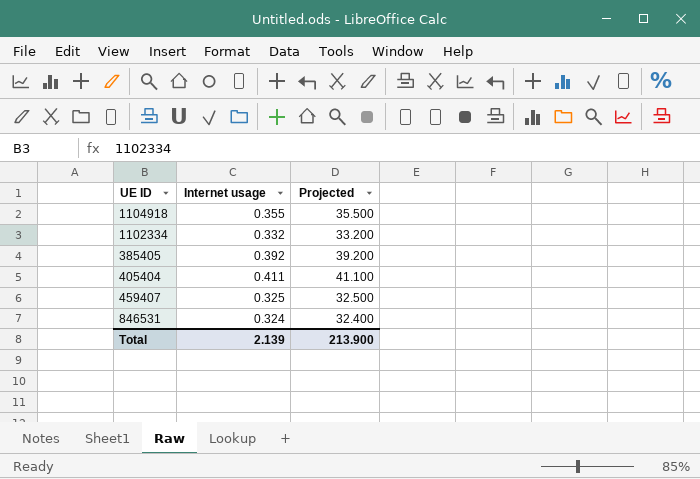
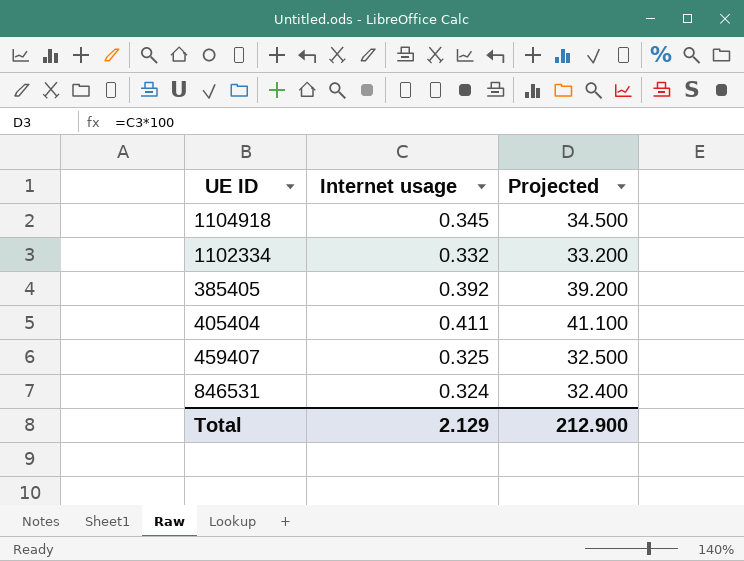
1104918 | Internet usage: 0.355 -> 0.345
1104918 | Projected: 35.500 -> 34.500
Total | Internet usage: 2.139 -> 2.129
Total | Projected: 213.900 -> 212.900

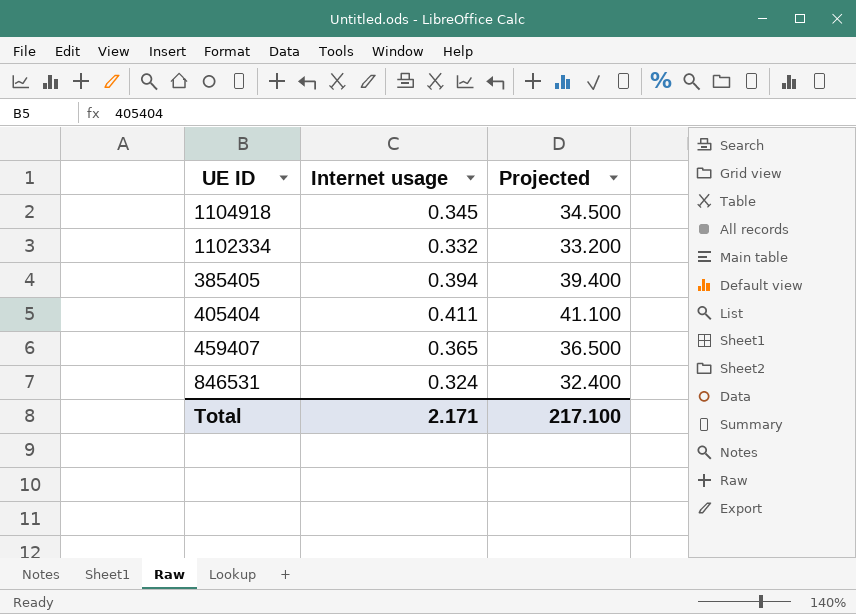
385405 | Internet usage: 0.392 -> 0.394
385405 | Projected: 39.200 -> 39.400
459407 | Internet usage: 0.325 -> 0.365
459407 | Projected: 32.500 -> 36.500
Total | Internet usage: 2.129 -> 2.171
Total | Projected: 212.900 -> 217.100

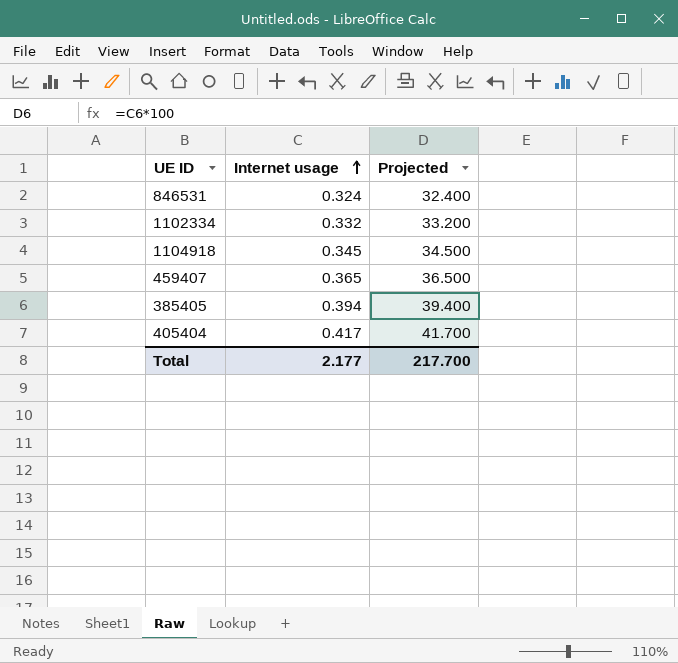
row order: none -> Internet usage ascending
405404 | Internet usage: 0.411 -> 0.417
405404 | Projected: 41.100 -> 41.700
Total | Internet usage: 2.171 -> 2.177
Total | Projected: 217.100 -> 217.700

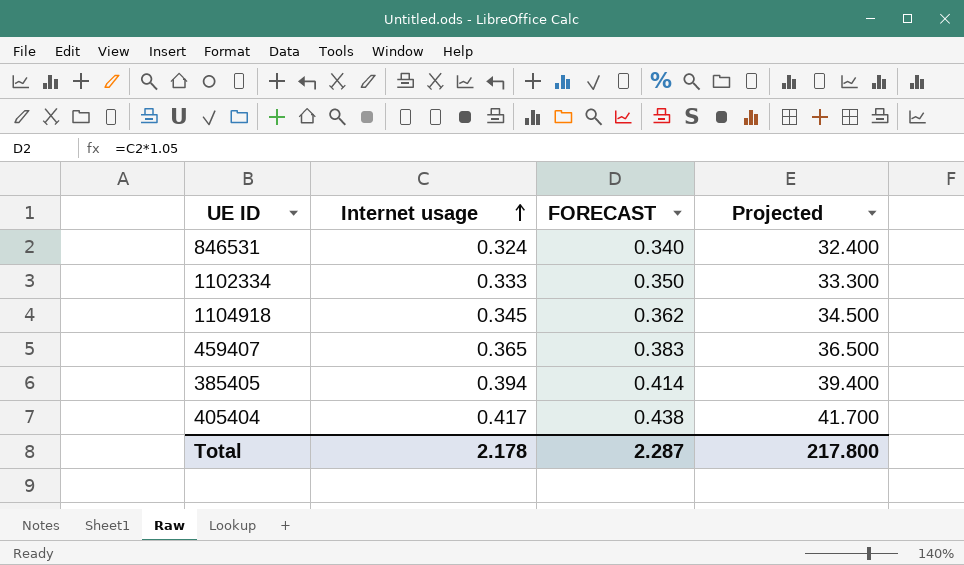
column FORECAST | formula: none -> [Internet usage] * 1.05
1102334 | Internet usage: 0.332 -> 0.333
1102334 | Projected: 33.200 -> 33.300
Total | Internet usage: 2.177 -> 2.178
Total | Projected: 217.700 -> 217.800

